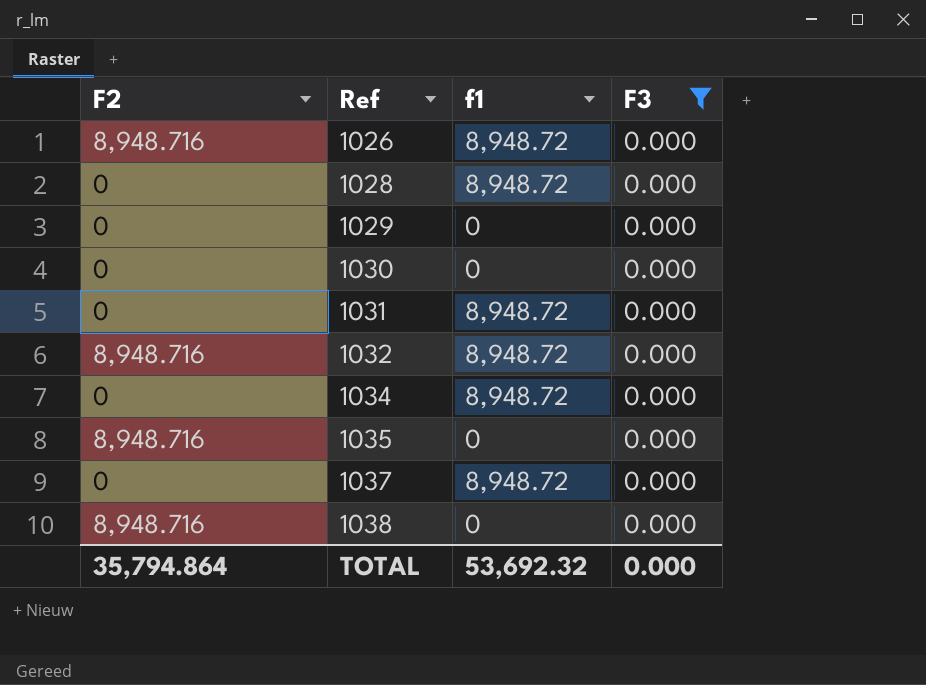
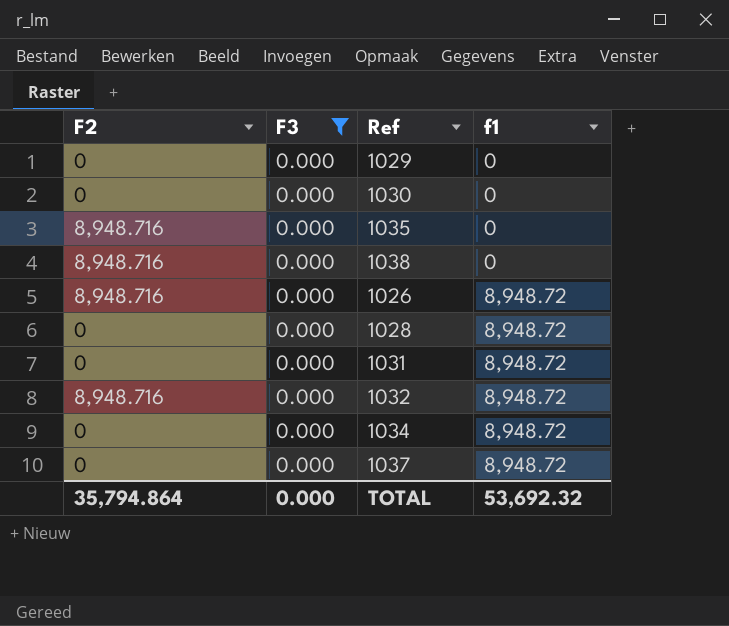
row order: Ref ascending -> f1 ascending
column F3 | position: 4 -> 2

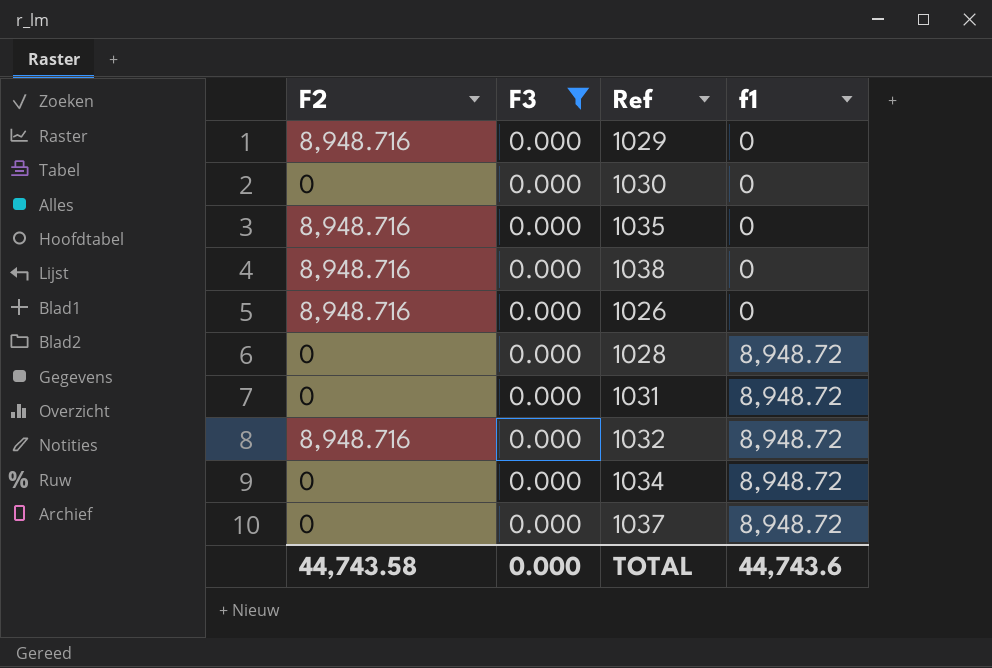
1029 | F2: 0 -> 8,948.716
1026 | f1: 8,948.72 -> 0
TOTAL | F2: 35,794.864 -> 44,743.58
TOTAL | f1: 53,692.32 -> 44,743.6

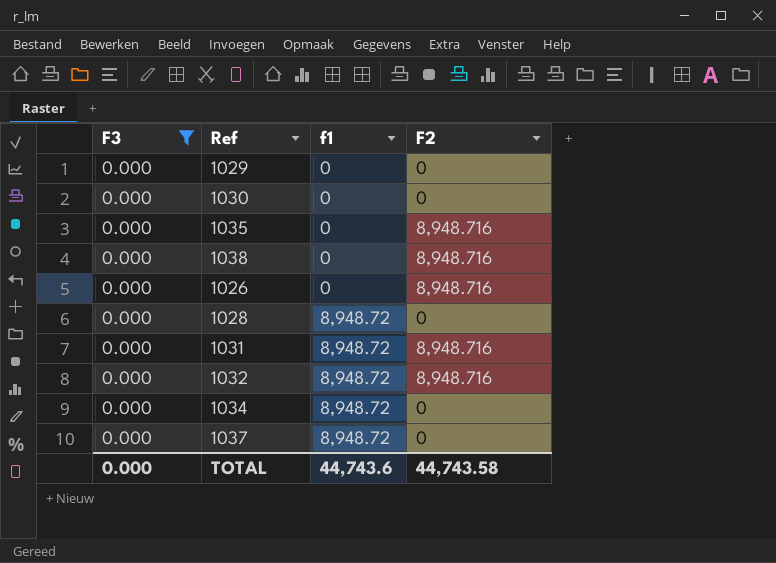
column F2 | position: 1 -> 4
1029 | F2: 8,948.716 -> 0
1031 | F2: 0 -> 8,948.716

